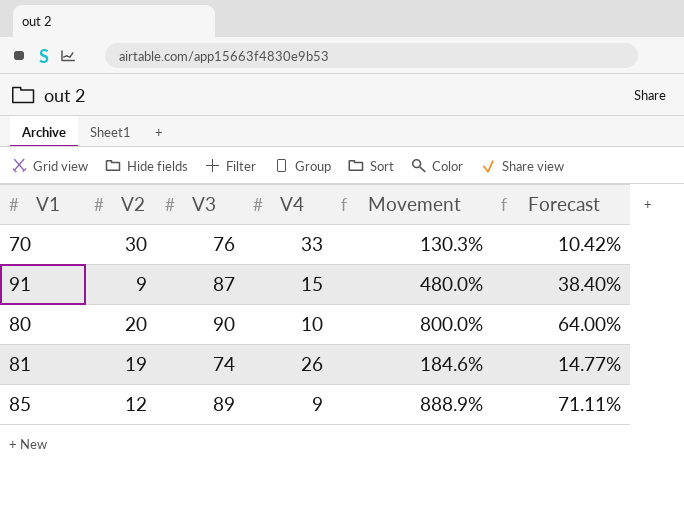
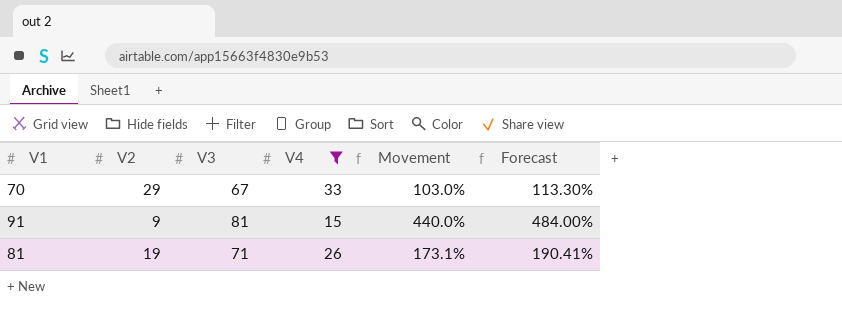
filter: none -> V4 >= 15
column Forecast | formula: [Movement] * 0.08 -> [Movement] * 1.1
70 | V2: 30 -> 29
70 | V3: 76 -> 67
70 | Movement: 130.3% -> 103.0%
91 | V3: 87 -> 81
91 | Movement: 480.0% -> 440.0%
81 | V3: 74 -> 71
81 | Movement: 184.6% -> 173.1%

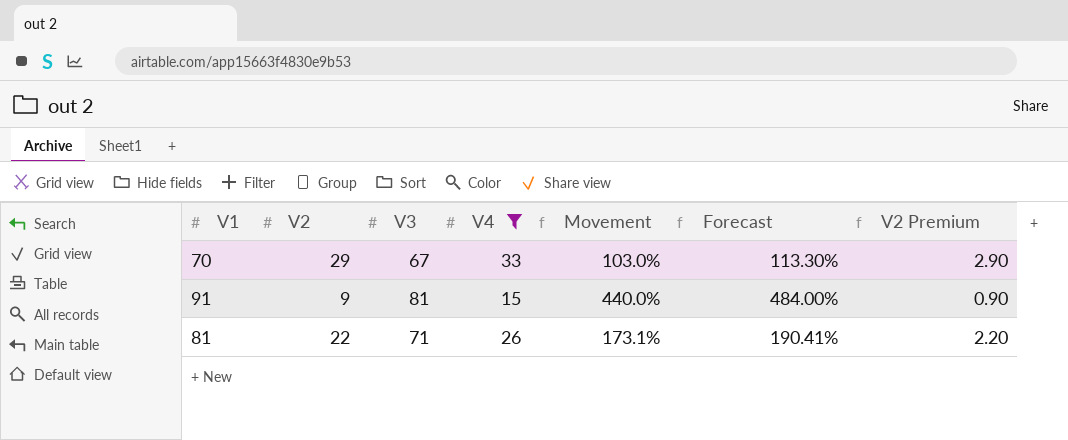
column V2 Premium | formula: none -> [V2] * 0.1
81 | V2: 19 -> 22

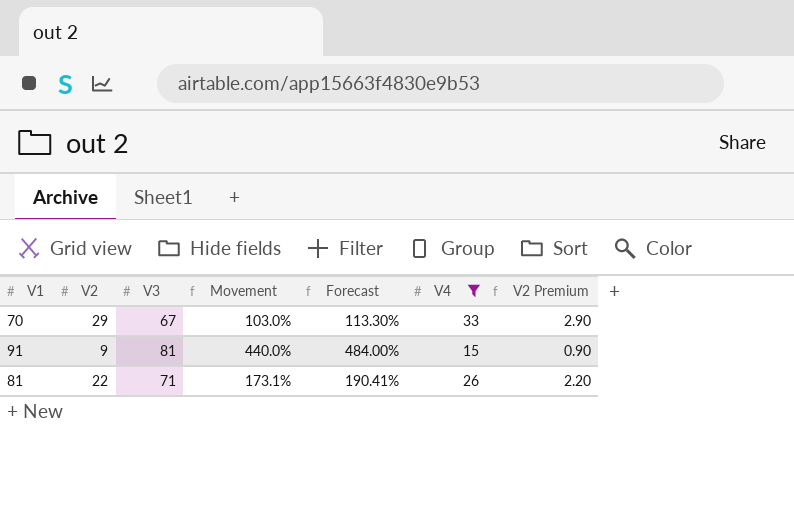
column V4 | position: 4 -> 6

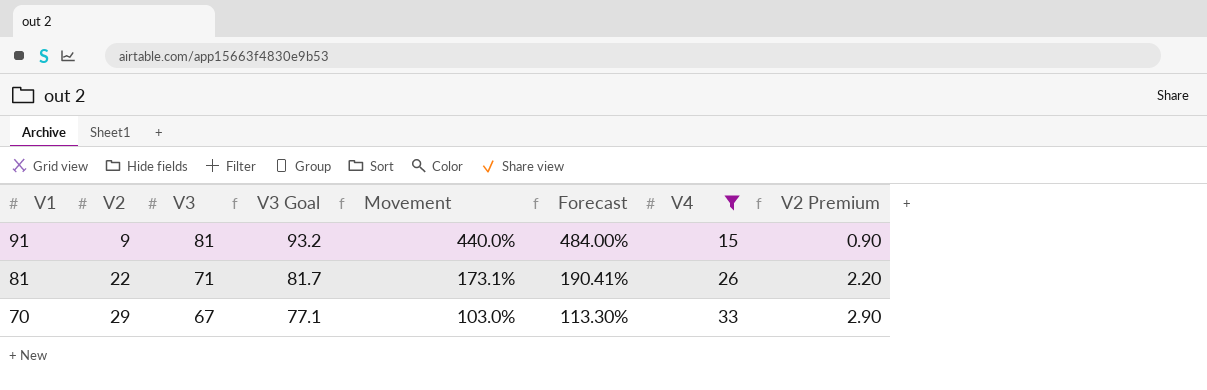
row order: none -> V1 descending
column V3 Goal | formula: none -> [V3] * 1.15

